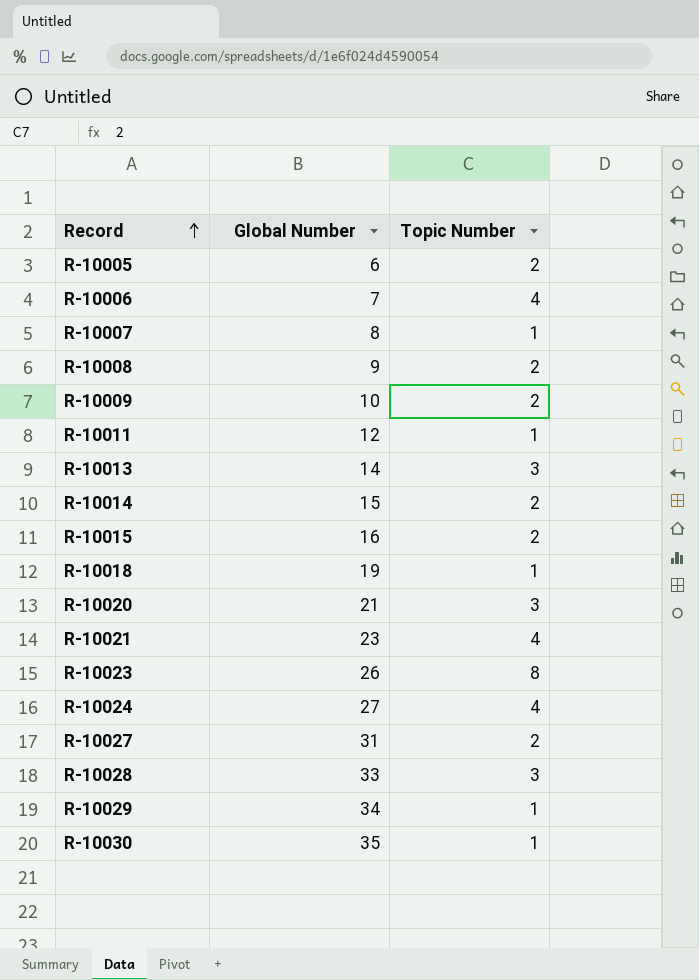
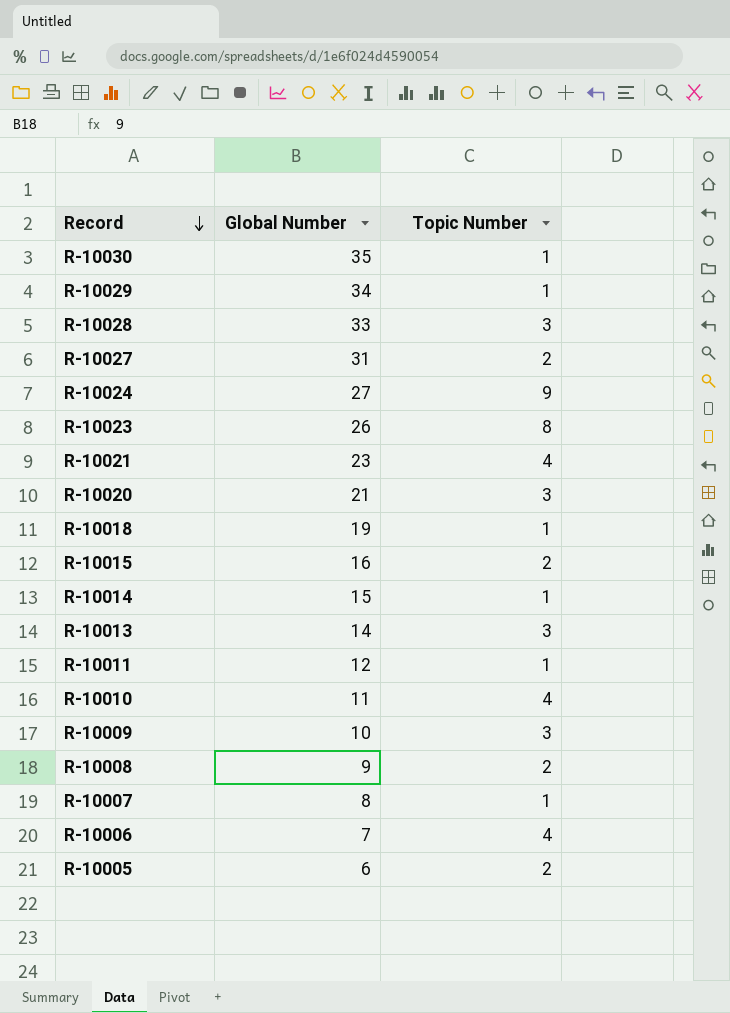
row order: Record ascending -> Record descending
R-10024 | Topic Number: 4 -> 9
R-10014 | Topic Number: 2 -> 1
row R-10010: none -> 11 | 4
R-10009 | Topic Number: 2 -> 3

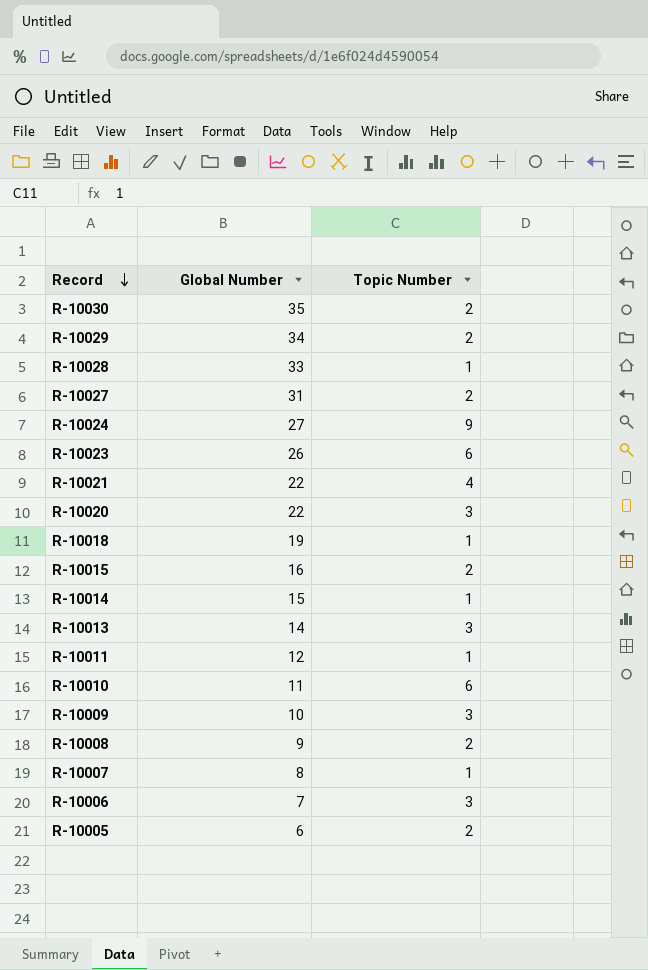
R-10030 | Topic Number: 1 -> 2
R-10029 | Topic Number: 1 -> 2
R-10028 | Topic Number: 3 -> 1
R-10023 | Topic Number: 8 -> 6
R-10021 | Global Number: 23 -> 22
R-10020 | Global Number: 21 -> 22
R-10010 | Topic Number: 4 -> 6
R-10006 | Topic Number: 4 -> 3

